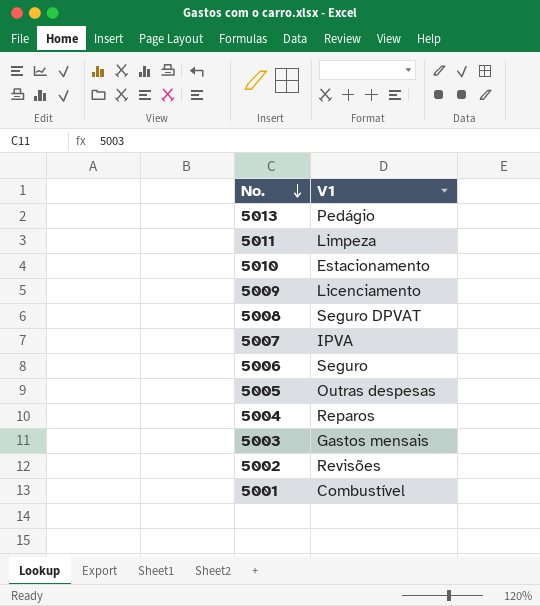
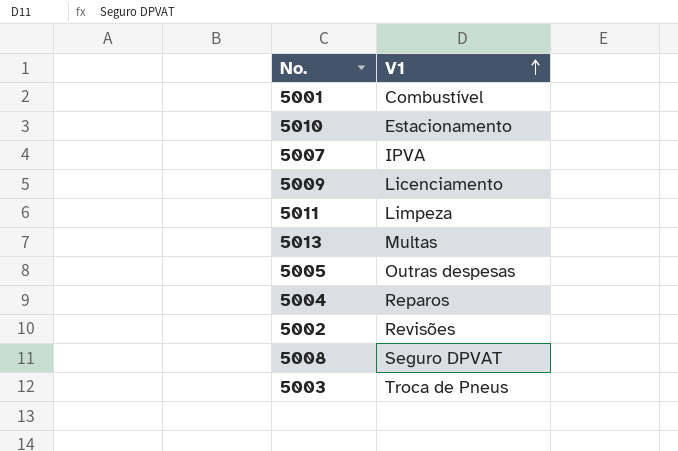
row order: No. descending -> V1 ascending
row 5006: Seguro -> none
5013 | V1: Pedágio -> Multas
5003 | V1: Gastos mensais -> Troca de Pneus

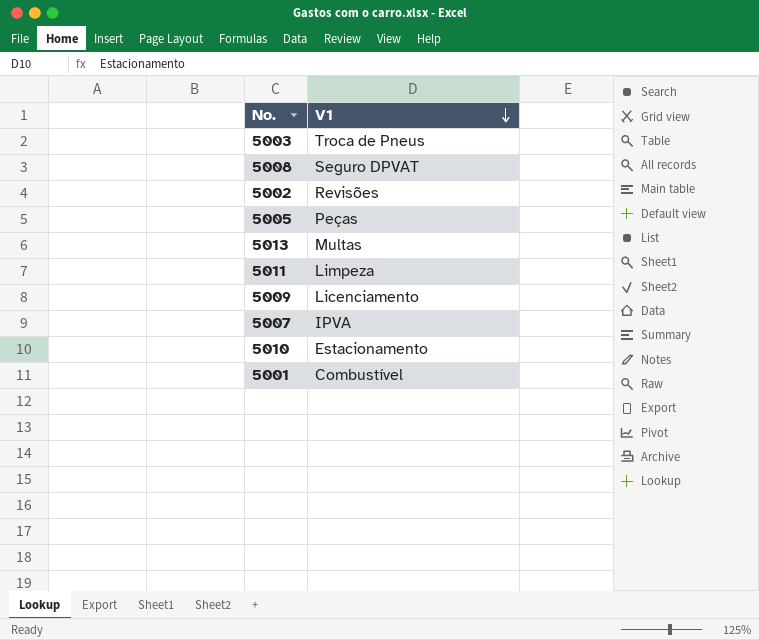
row order: V1 ascending -> V1 descending
row 5004: Reparos -> none
5005 | V1: Outras despesas -> Peças

